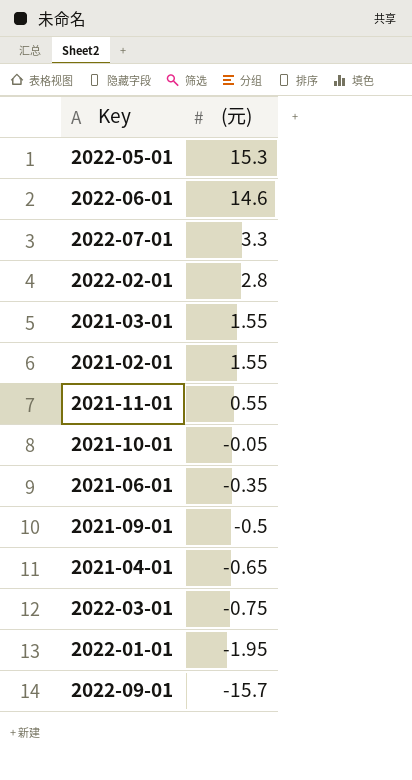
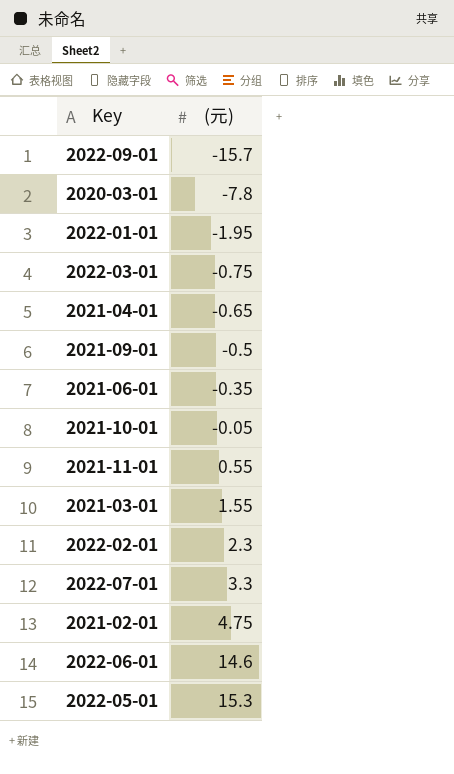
row order: (元) descending -> (元) ascending
row 2020-03-01: none -> -7.8
2022-02-01 | (元): 2.8 -> 2.3
2021-02-01 | (元): 1.55 -> 4.75

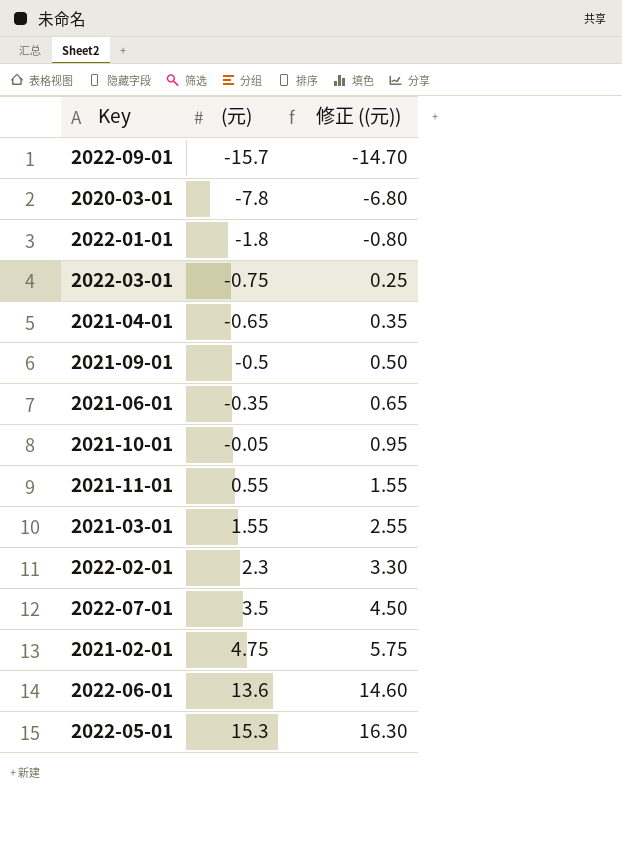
column 修正 ((元)) | formula: none -> [(元)] + 1
2022-01-01 | (元): -1.95 -> -1.8
2022-07-01 | (元): 3.3 -> 3.5
2022-06-01 | (元): 14.6 -> 13.6

